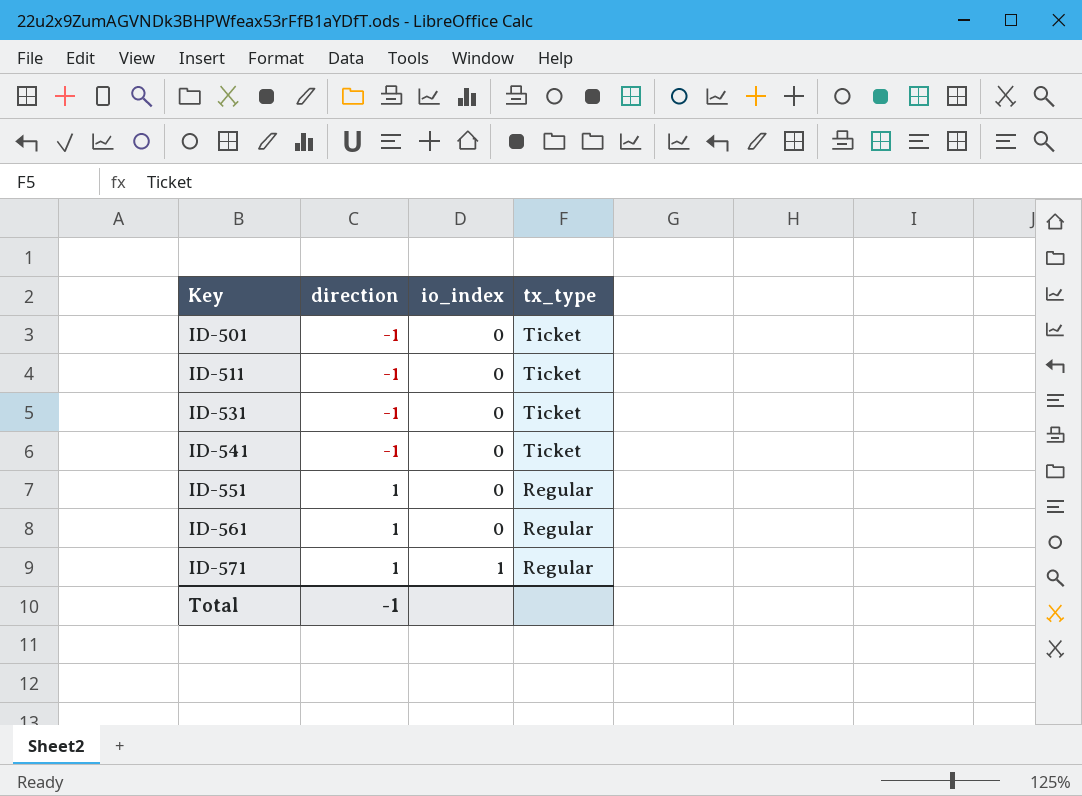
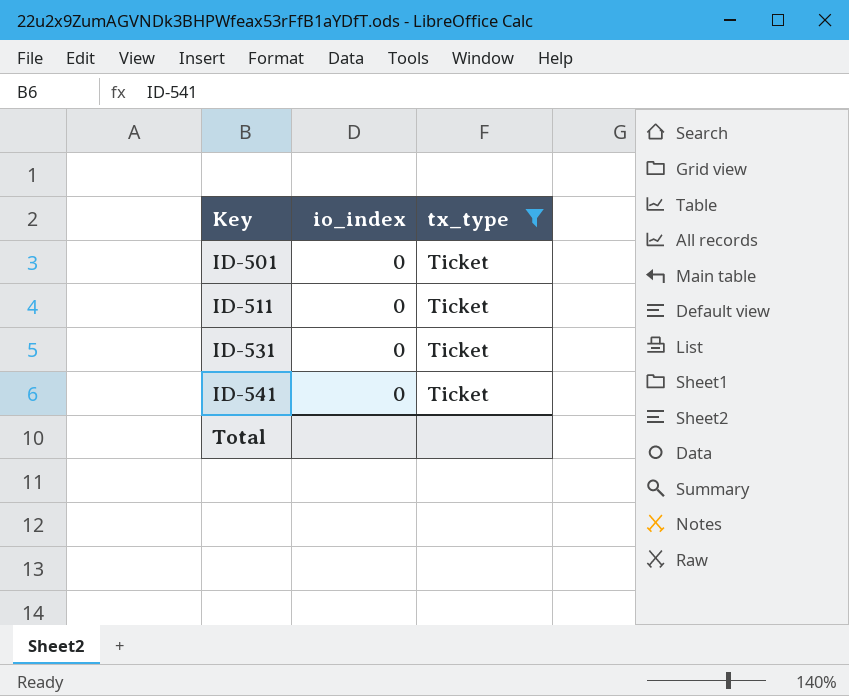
filter: none -> tx_type = Ticket
column direction | position: 2 -> none

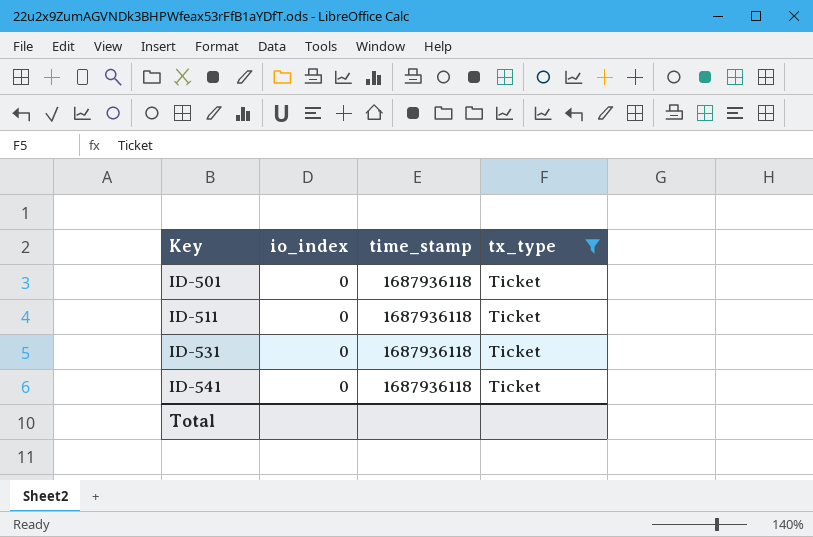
column time_stamp | position: none -> 3

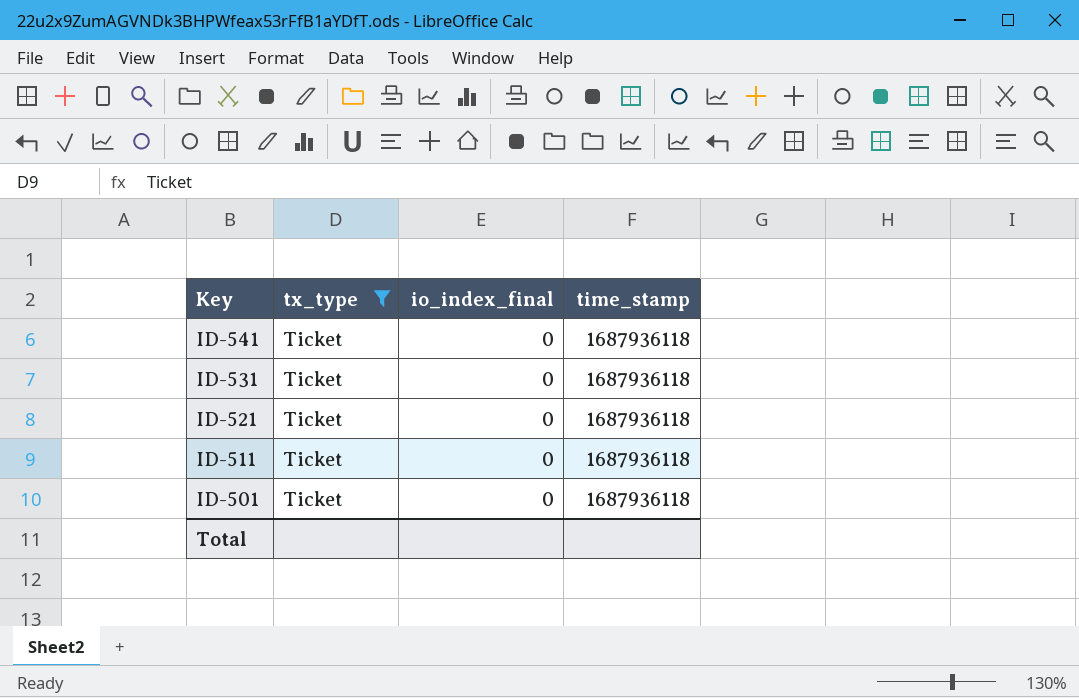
row order: Key ascending -> Key descending
column tx_type | position: 4 -> 2
column name: io_index -> io_index_final
row ID-521: none -> Ticket | 0 | 1687936118

